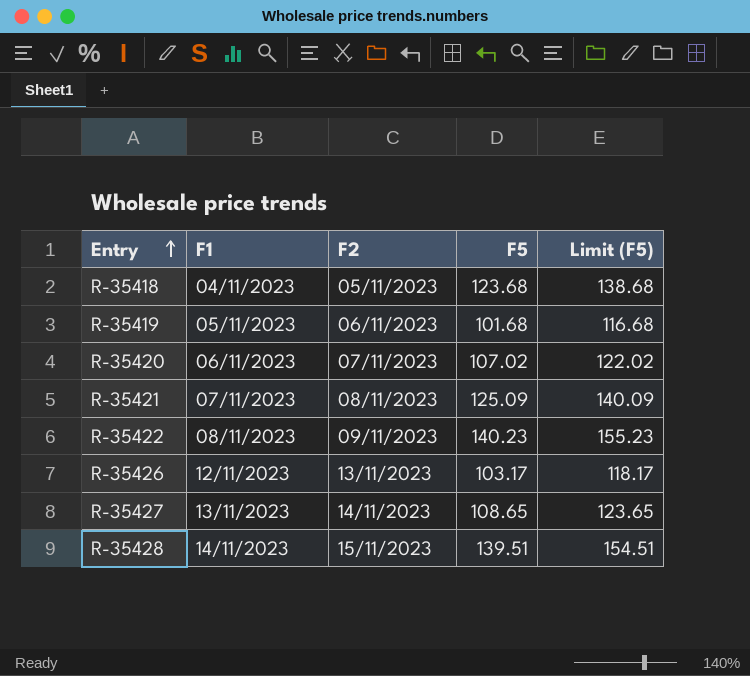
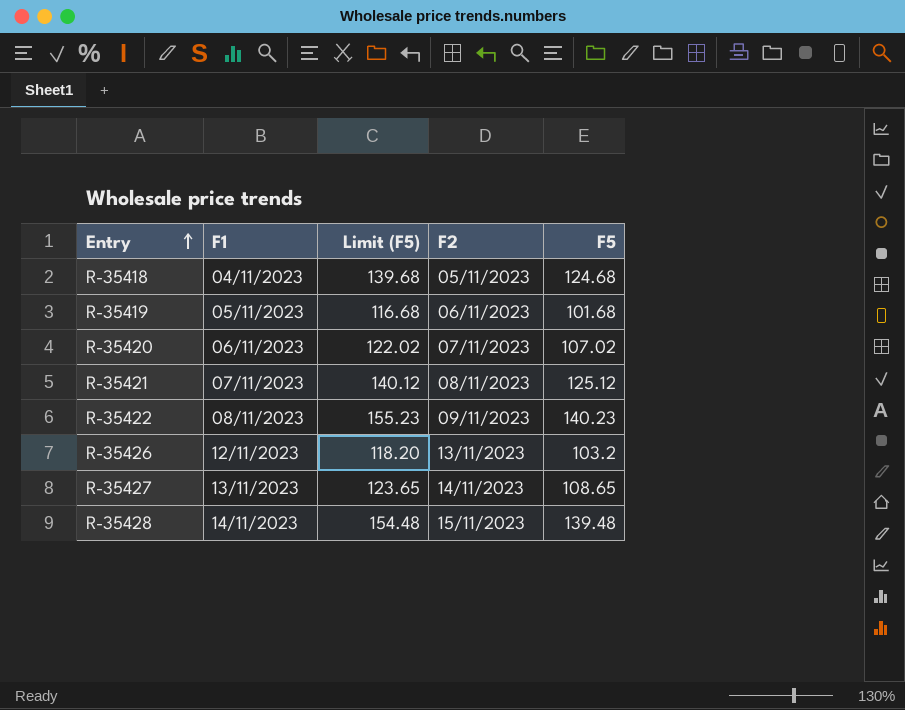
column Limit (F5) | position: 5 -> 3
R-35418 | Limit (F5): 138.68 -> 139.68
R-35418 | F5: 123.68 -> 124.68
R-35421 | Limit (F5): 140.09 -> 140.12
R-35421 | F5: 125.09 -> 125.12
R-35426 | Limit (F5): 118.17 -> 118.20
R-35426 | F5: 103.17 -> 103.2
R-35428 | Limit (F5): 154.51 -> 154.48
R-35428 | F5: 139.51 -> 139.48

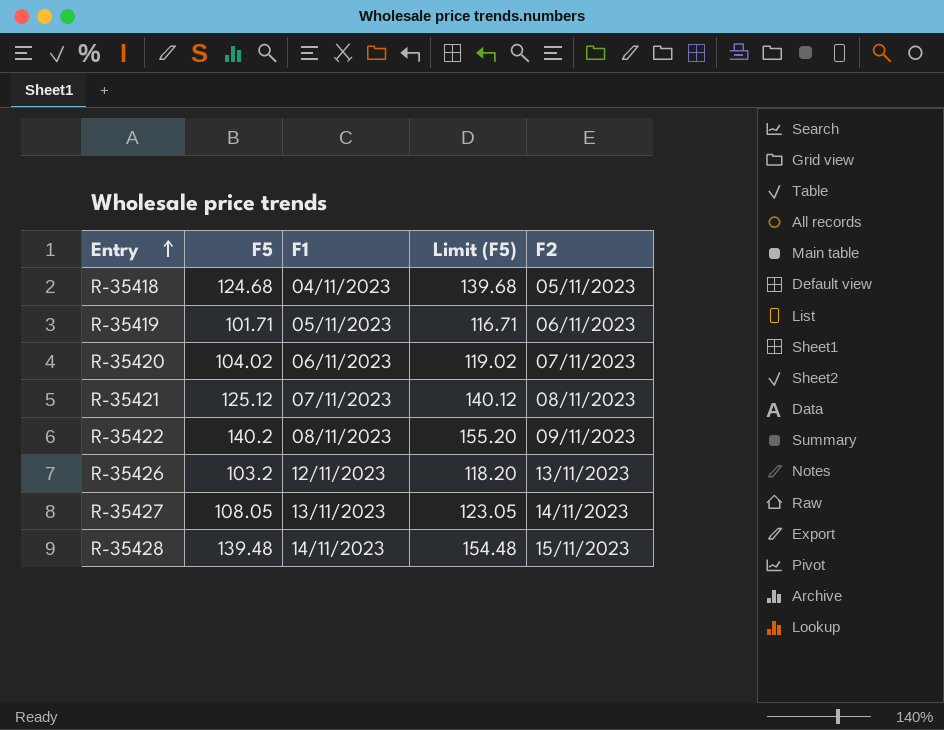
column F5 | position: 5 -> 2
R-35419 | F5: 101.68 -> 101.71
R-35419 | Limit (F5): 116.68 -> 116.71
R-35420 | F5: 107.02 -> 104.02
R-35420 | Limit (F5): 122.02 -> 119.02
R-35422 | F5: 140.23 -> 140.2
R-35422 | Limit (F5): 155.23 -> 155.20
R-35427 | F5: 108.65 -> 108.05
R-35427 | Limit (F5): 123.65 -> 123.05

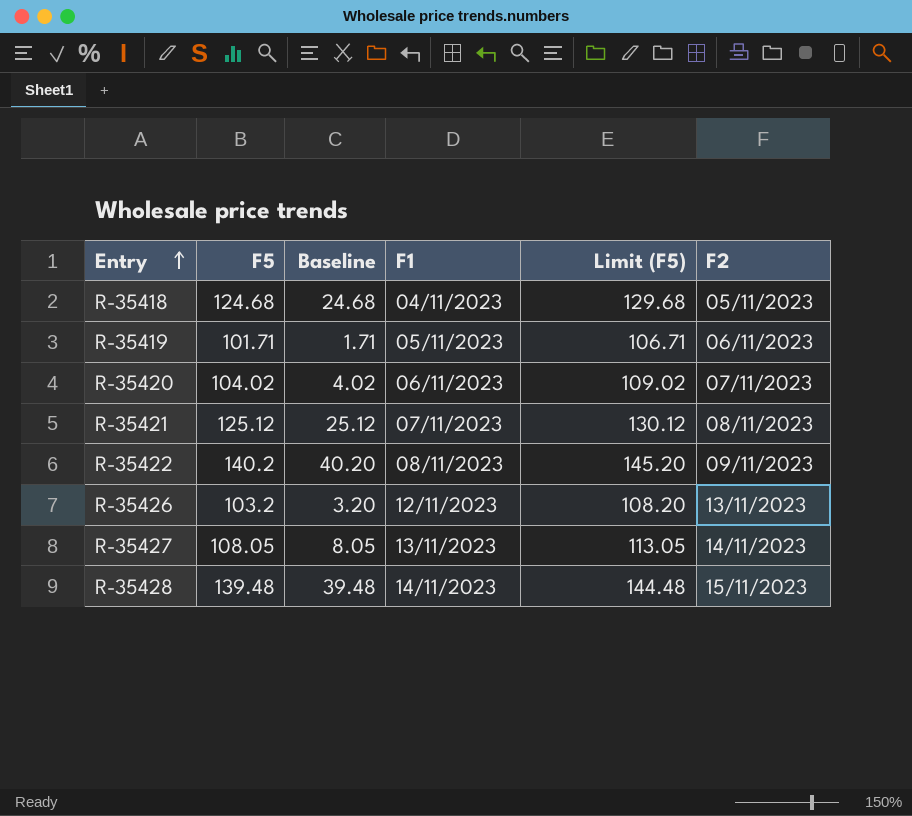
column Baseline | formula: none -> [F5] - 100
column Limit (F5) | formula: [F5] + 15 -> [F5] + 5

